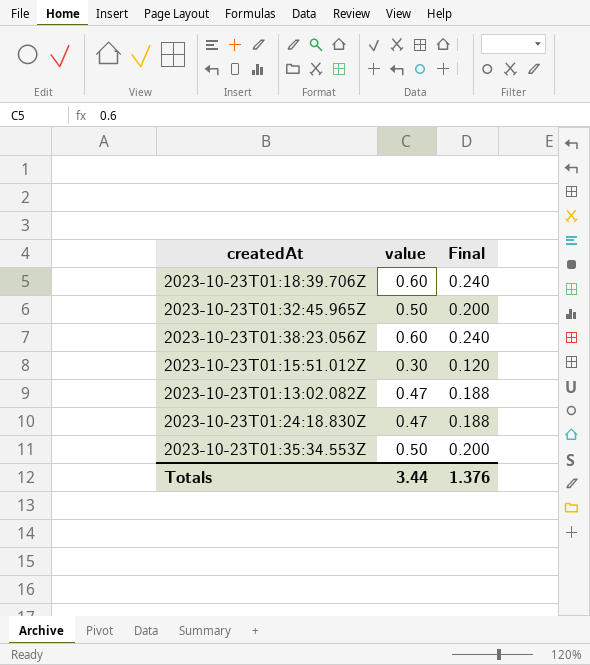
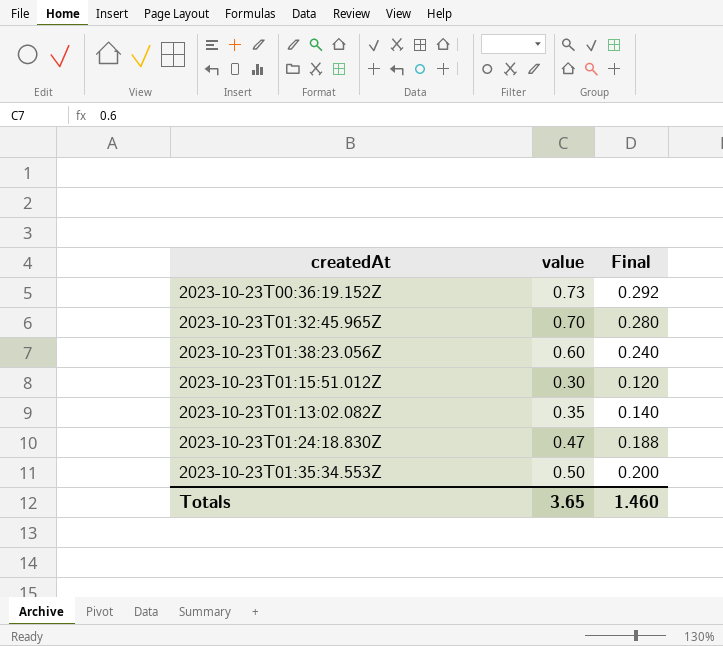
row 2023-10-23T01:18:39.706Z: 0.60 | 0.240 -> none
row 2023-10-23T00:36:19.152Z: none -> 0.73 | 0.292
2023-10-23T01:32:45.965Z | value: 0.50 -> 0.70
2023-10-23T01:32:45.965Z | Final: 0.200 -> 0.280
2023-10-23T01:13:02.082Z | value: 0.47 -> 0.35
2023-10-23T01:13:02.082Z | Final: 0.188 -> 0.140
Totals | value: 3.44 -> 3.65
Totals | Final: 1.376 -> 1.460

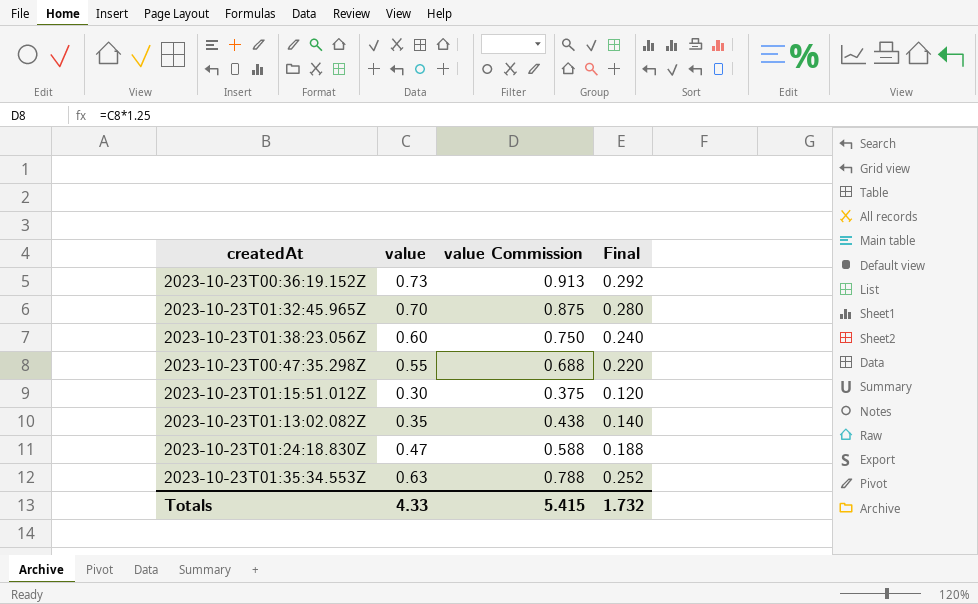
column value Commission | formula: none -> [value] * 1.25
row 2023-10-23T00:47:35.298Z: none -> 0.55 | 0.688 | 0.220
2023-10-23T01:35:34.553Z | value: 0.50 -> 0.63
2023-10-23T01:35:34.553Z | Final: 0.200 -> 0.252
Totals | value: 3.65 -> 4.33
Totals | Final: 1.460 -> 1.732

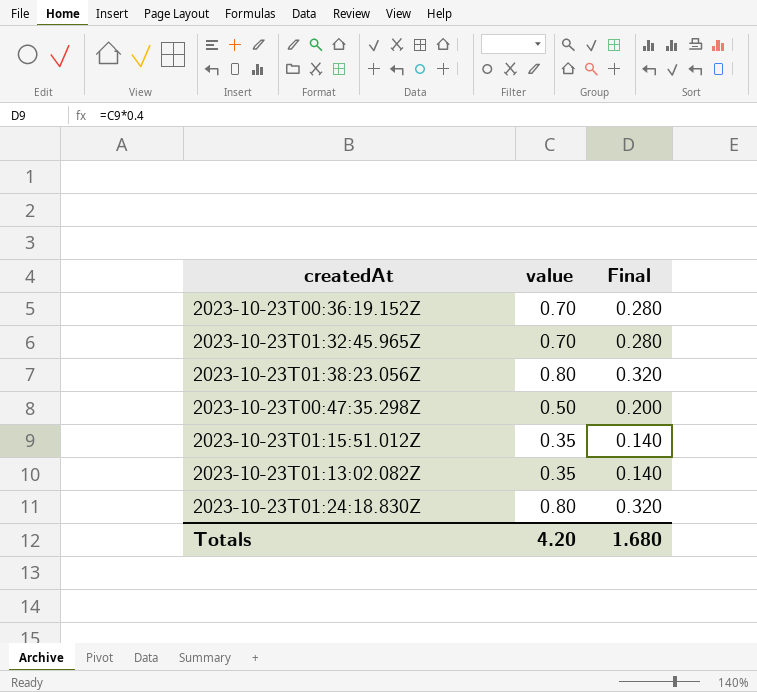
column value Commission | formula: [value] * 1.25 -> none
row 2023-10-23T01:35:34.553Z: 0.63 | 0.788 | 0.252 -> none
2023-10-23T00:36:19.152Z | value: 0.73 -> 0.70
2023-10-23T00:36:19.152Z | Final: 0.292 -> 0.280
2023-10-23T01:38:23.056Z | value: 0.60 -> 0.80
2023-10-23T01:38:23.056Z | Final: 0.240 -> 0.320
2023-10-23T00:47:35.298Z | value: 0.55 -> 0.50
2023-10-23T00:47:35.298Z | Final: 0.220 -> 0.200
2023-10-23T01:15:51.012Z | value: 0.30 -> 0.35
2023-10-23T01:15:51.012Z | Final: 0.120 -> 0.140
2023-10-23T01:24:18.830Z | value: 0.47 -> 0.80
2023-10-23T01:24:18.830Z | Final: 0.188 -> 0.320
Totals | value: 4.33 -> 4.20
Totals | Final: 1.732 -> 1.680

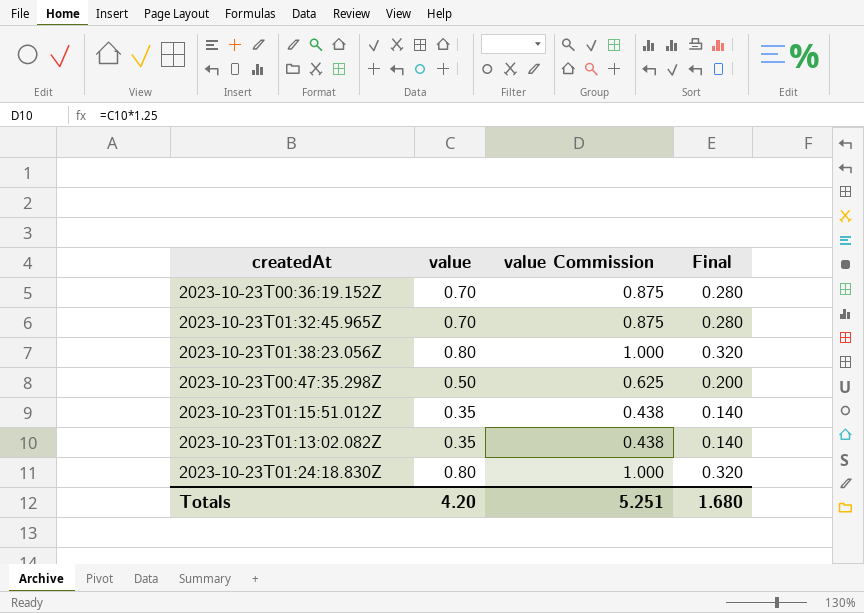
column value Commission | formula: none -> [value] * 1.25

